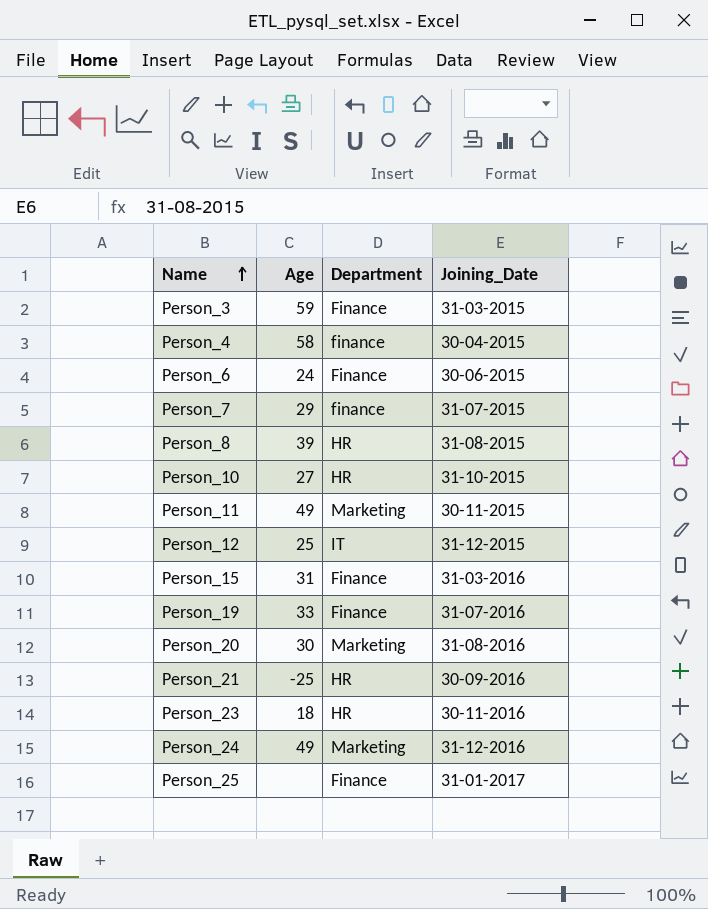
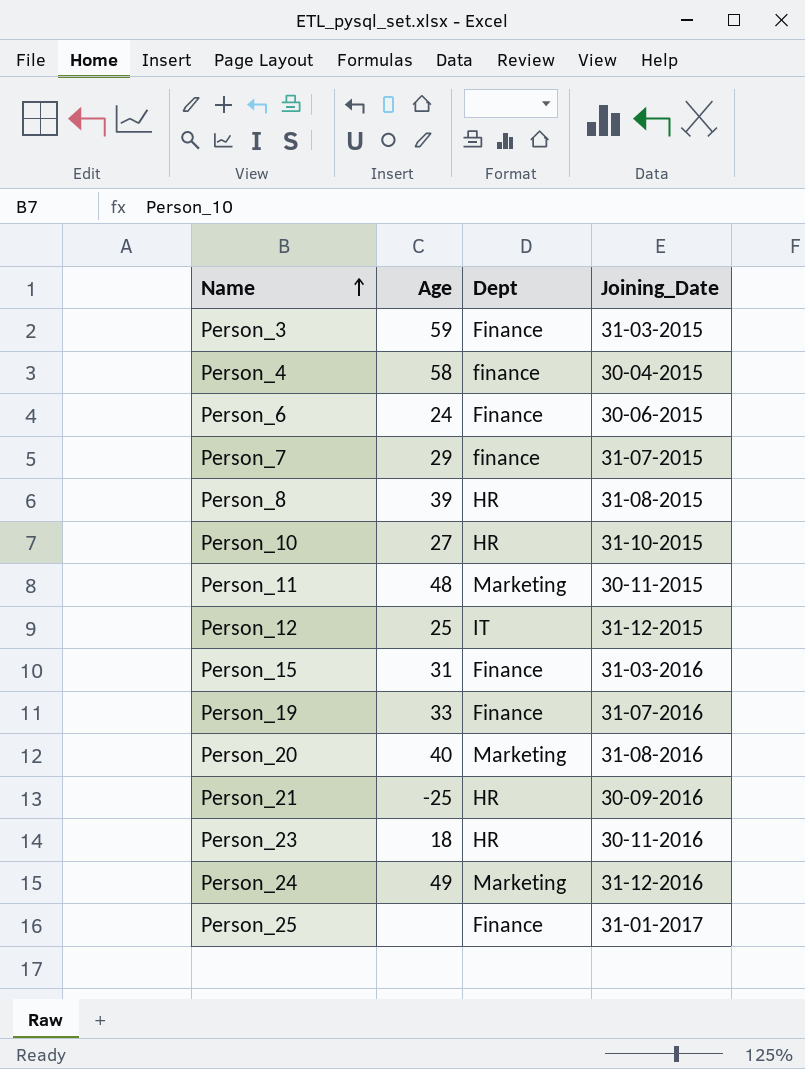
column name: Department -> Dept
Person_11 | Age: 49 -> 48
Person_20 | Age: 30 -> 40

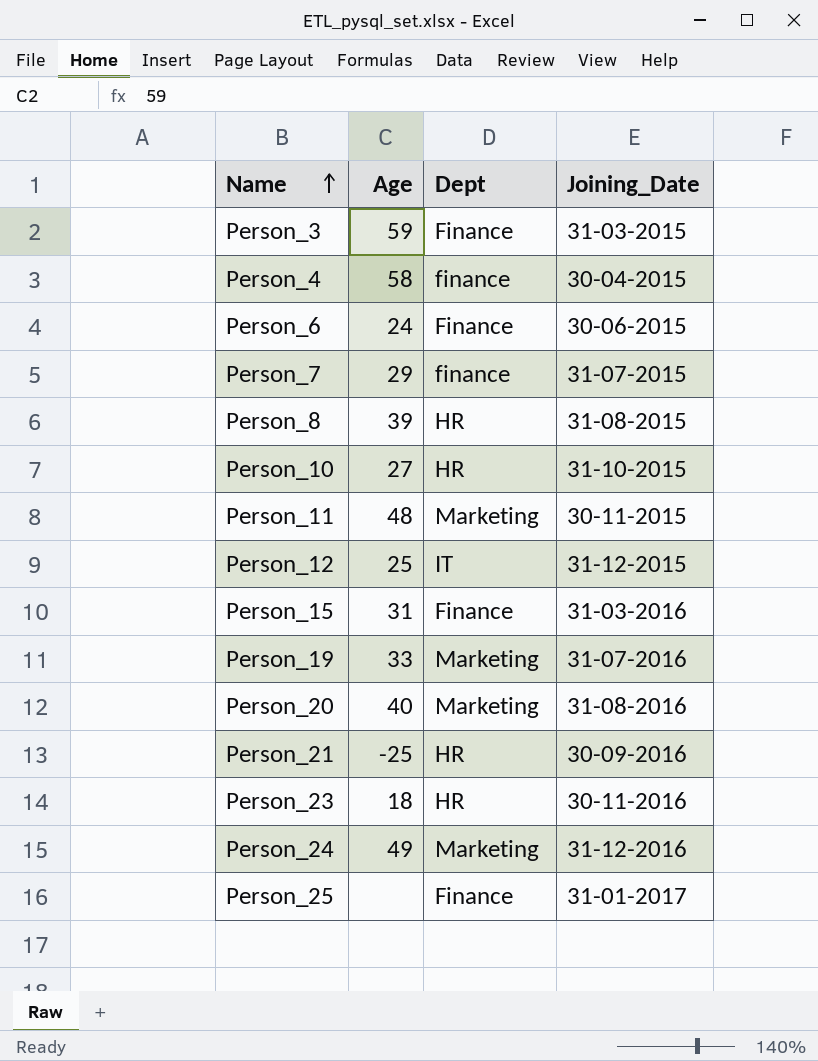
Person_19 | Dept: Finance -> Marketing

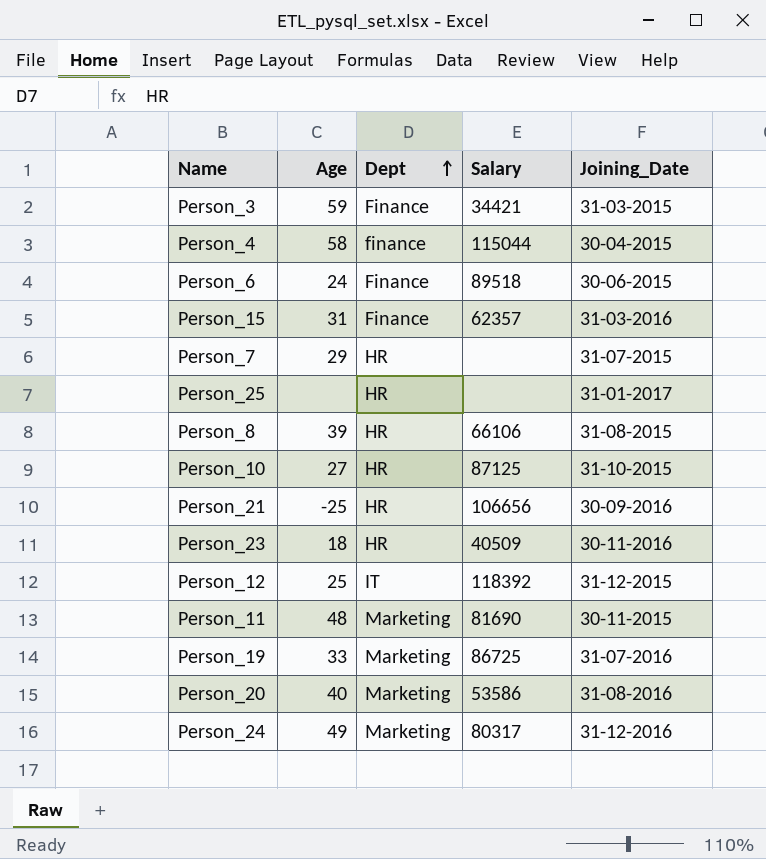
row order: Name ascending -> Dept ascending
column Salary | position: none -> 4
Person_7 | Dept: finance -> HR
Person_25 | Dept: Finance -> HR

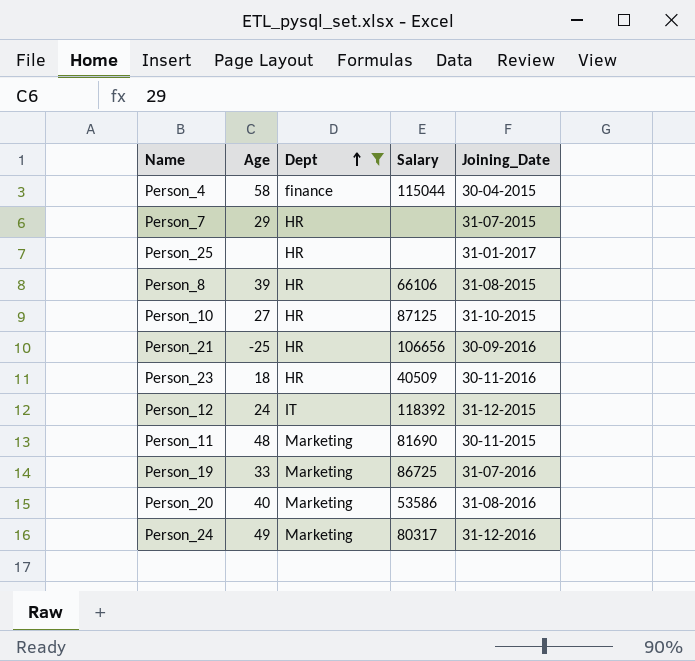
filter: none -> Dept != Finance
Person_12 | Age: 25 -> 24

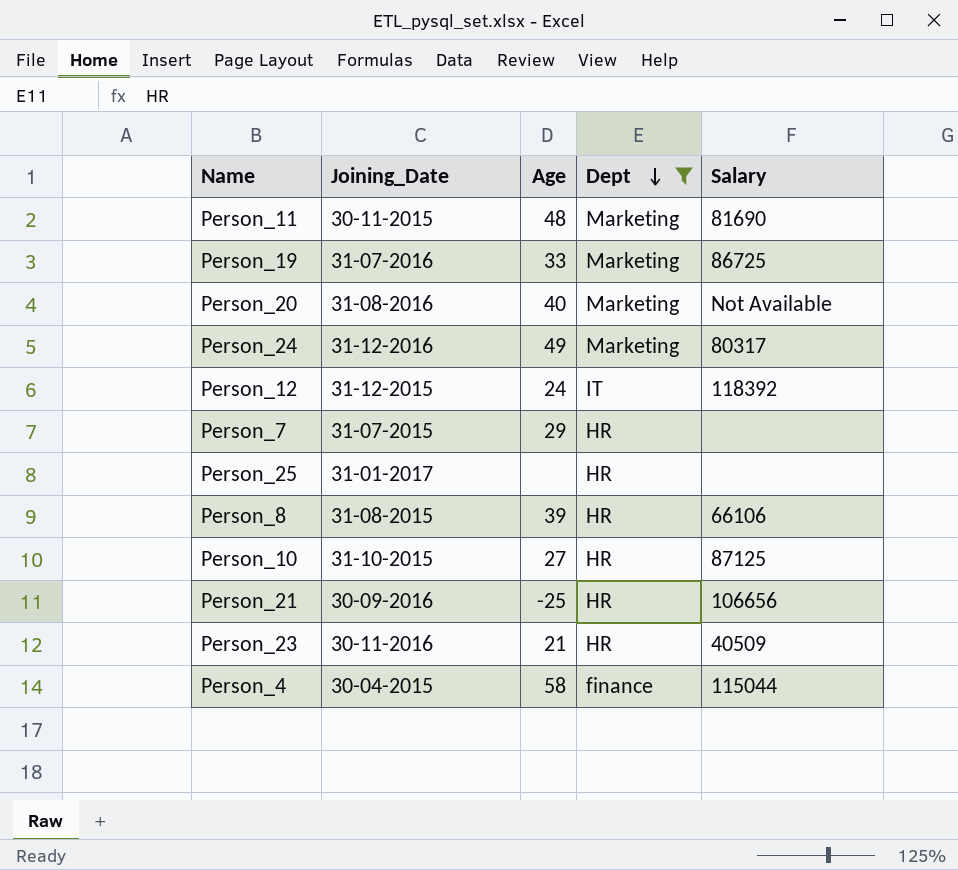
row order: Dept ascending -> Dept descending
column Joining_Date | position: 5 -> 2
Person_20 | Salary: 53586 -> Not Available
Person_23 | Age: 18 -> 21

